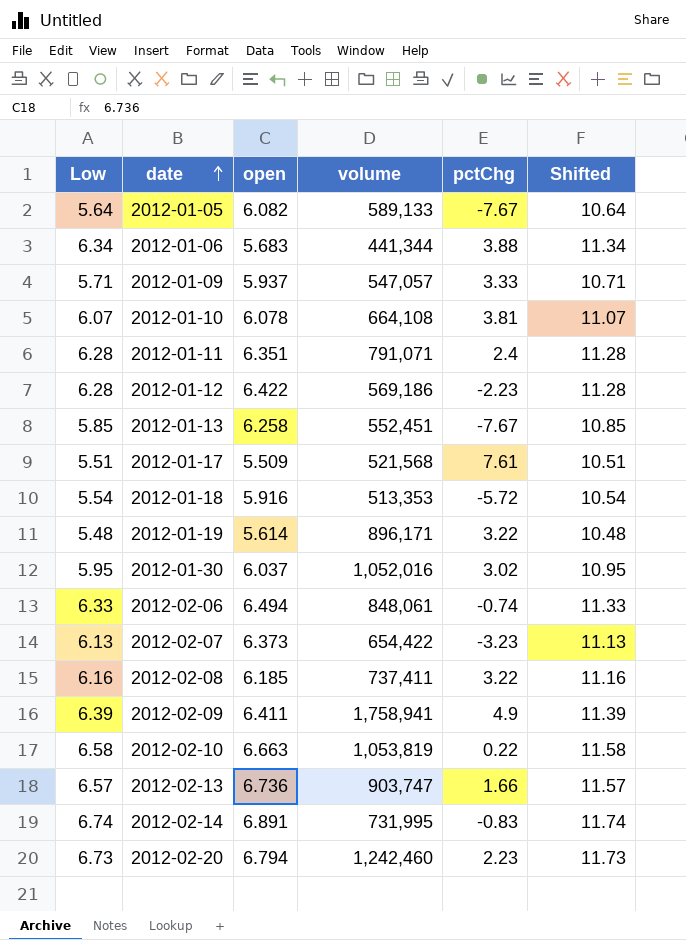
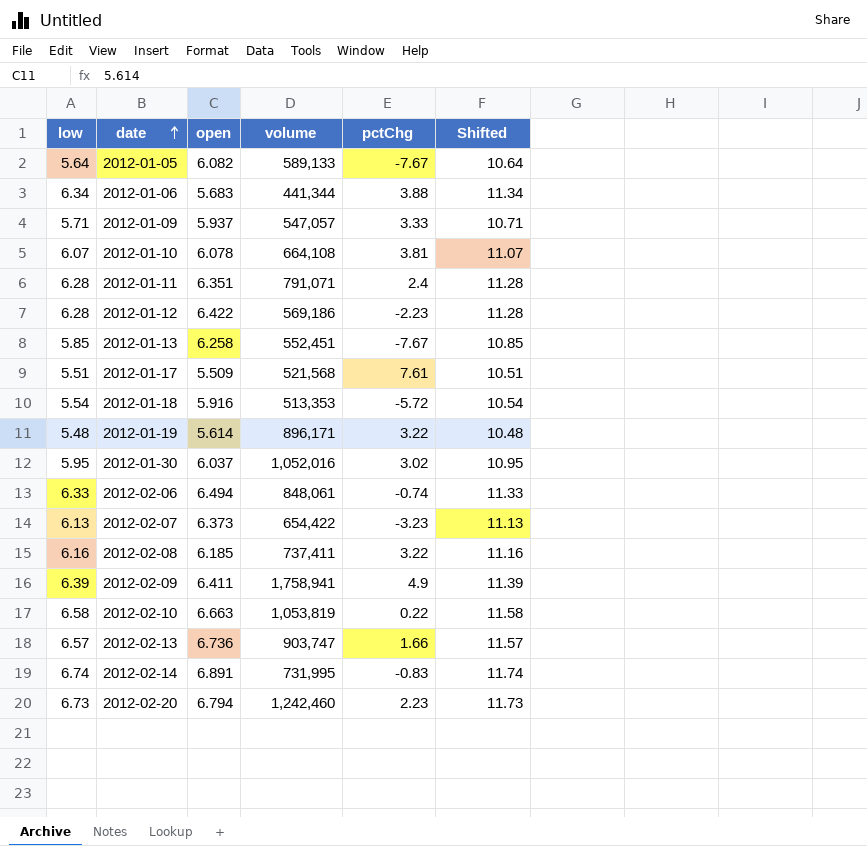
column name: Low -> low

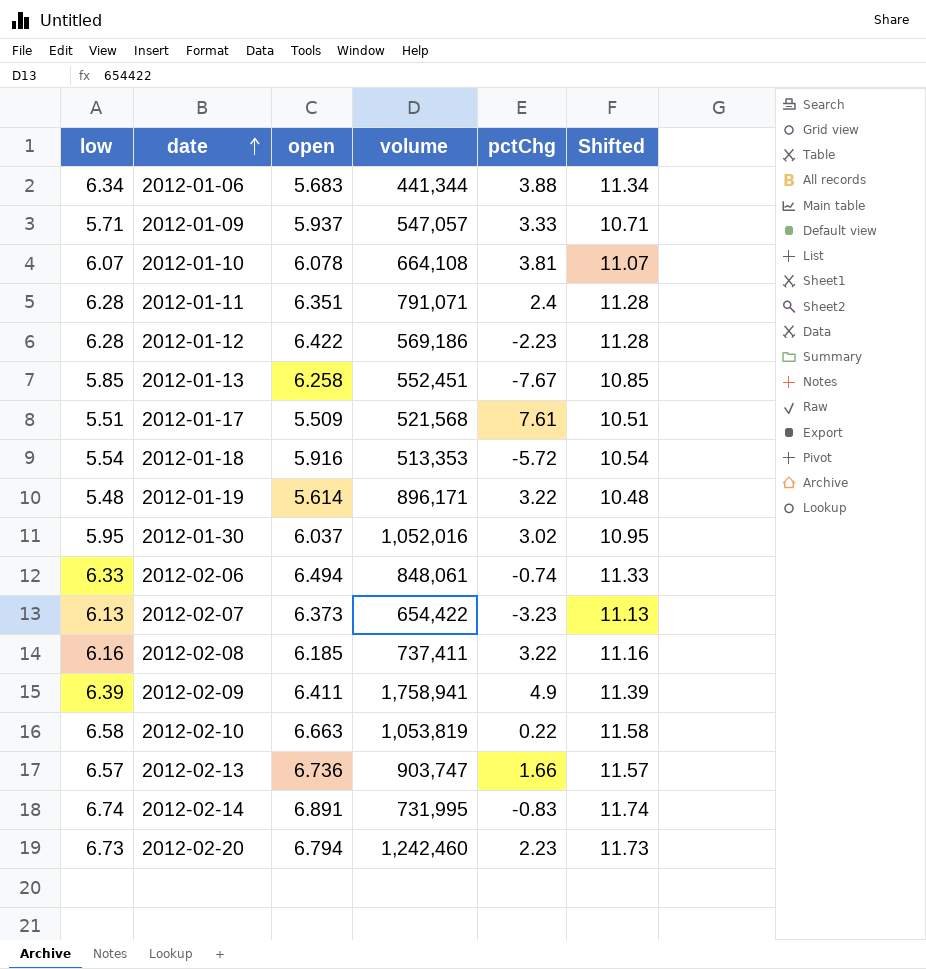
row 2012-01-05: 5.64 | 6.082 | 589,133 | -7.67 | 10.64 -> none

